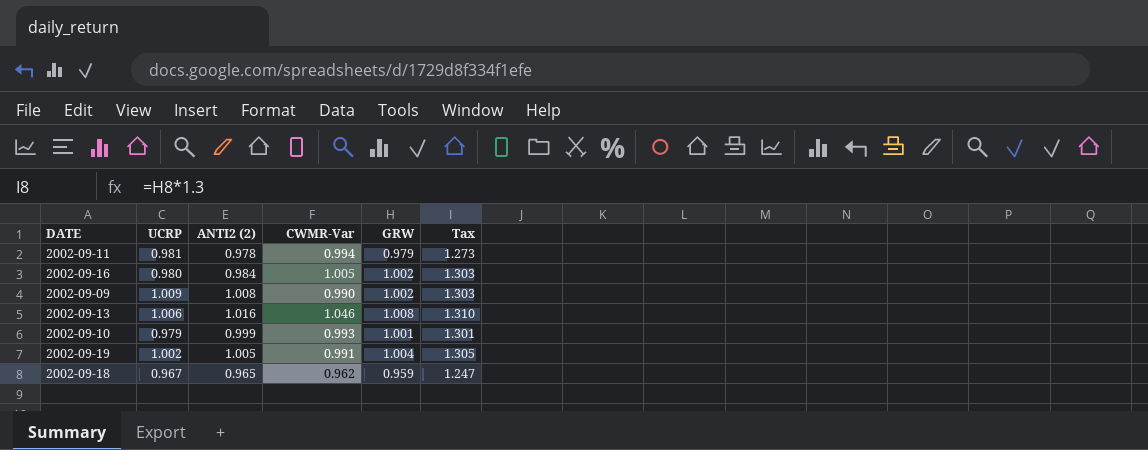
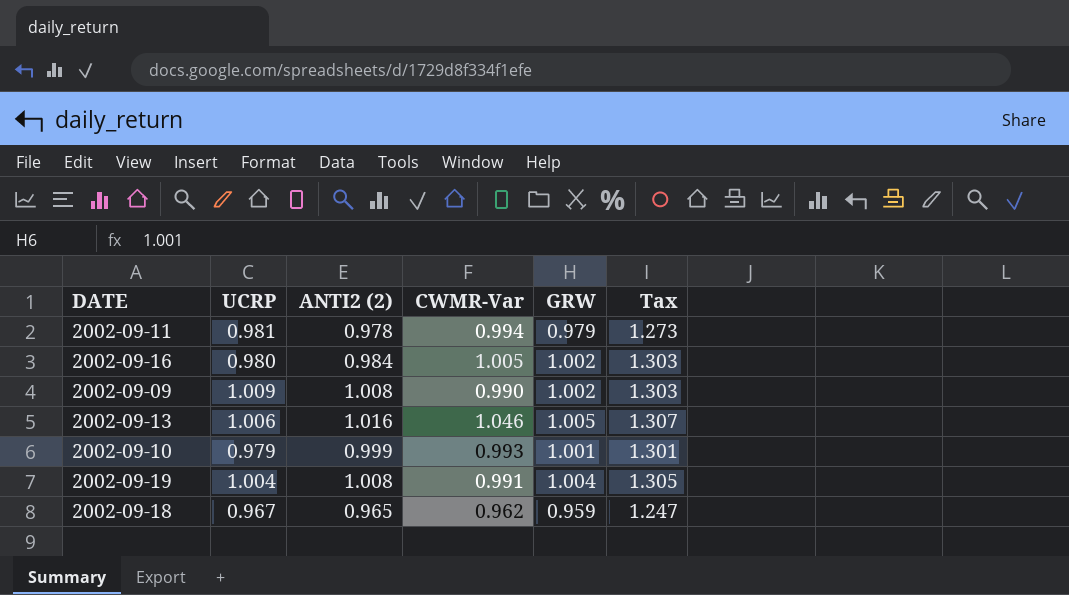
2002-09-13 | GRW: 1.008 -> 1.005
2002-09-13 | Tax: 1.310 -> 1.307
2002-09-19 | UCRP: 1.002 -> 1.004
2002-09-19 | ANTI2 (2): 1.005 -> 1.008

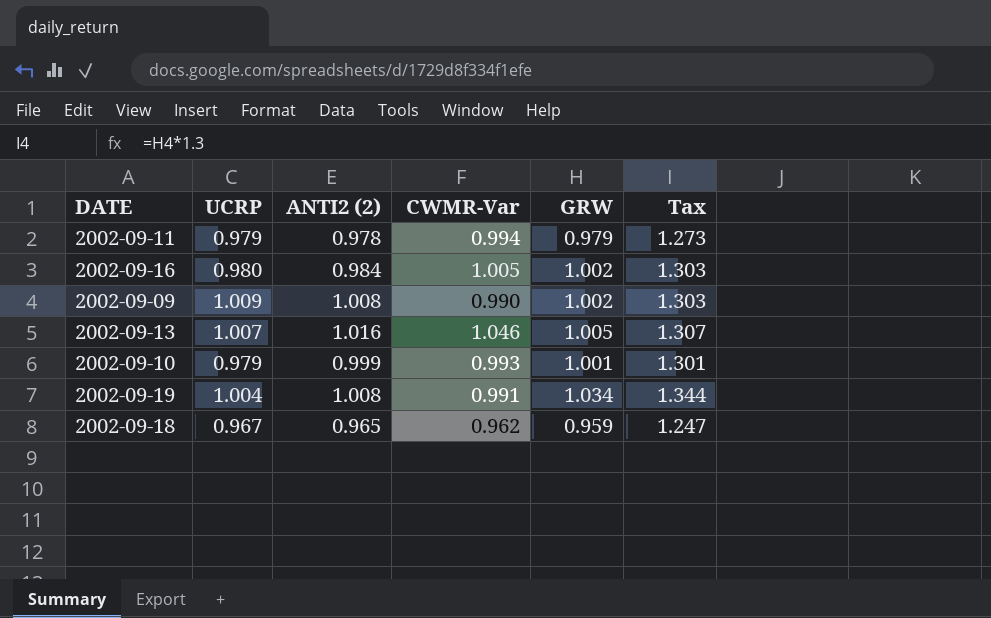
2002-09-11 | UCRP: 0.981 -> 0.979
2002-09-13 | UCRP: 1.006 -> 1.007
2002-09-19 | GRW: 1.004 -> 1.034
2002-09-19 | Tax: 1.305 -> 1.344

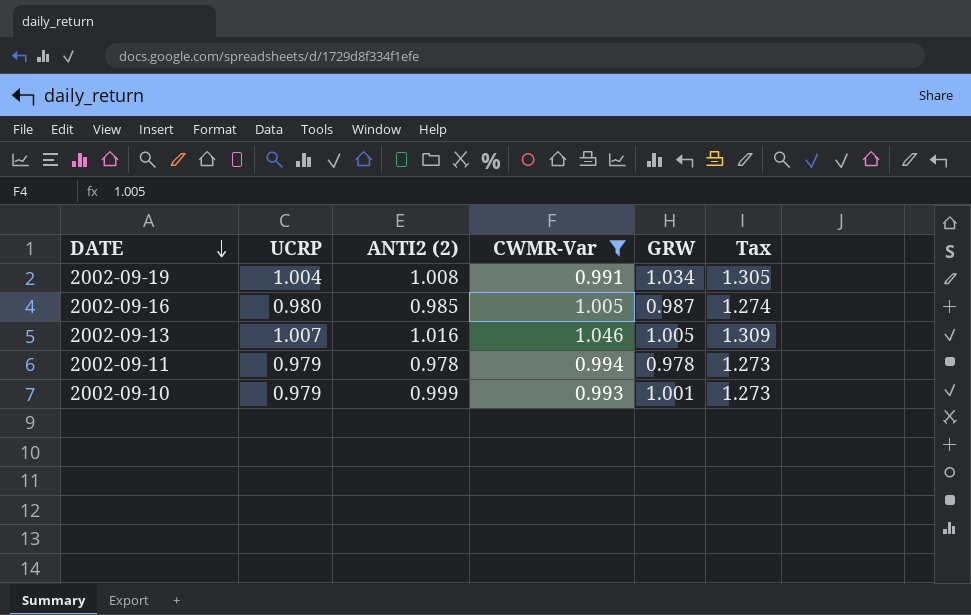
filter: none -> CWMR-Var >= 0.991
row order: none -> DATE descending
column Tax | formula: [GRW] * 1.3 -> [UCRP] * 1.3
2002-09-16 | ANTI2 (2): 0.984 -> 0.985
2002-09-16 | GRW: 1.002 -> 0.987
2002-09-11 | GRW: 0.979 -> 0.978

